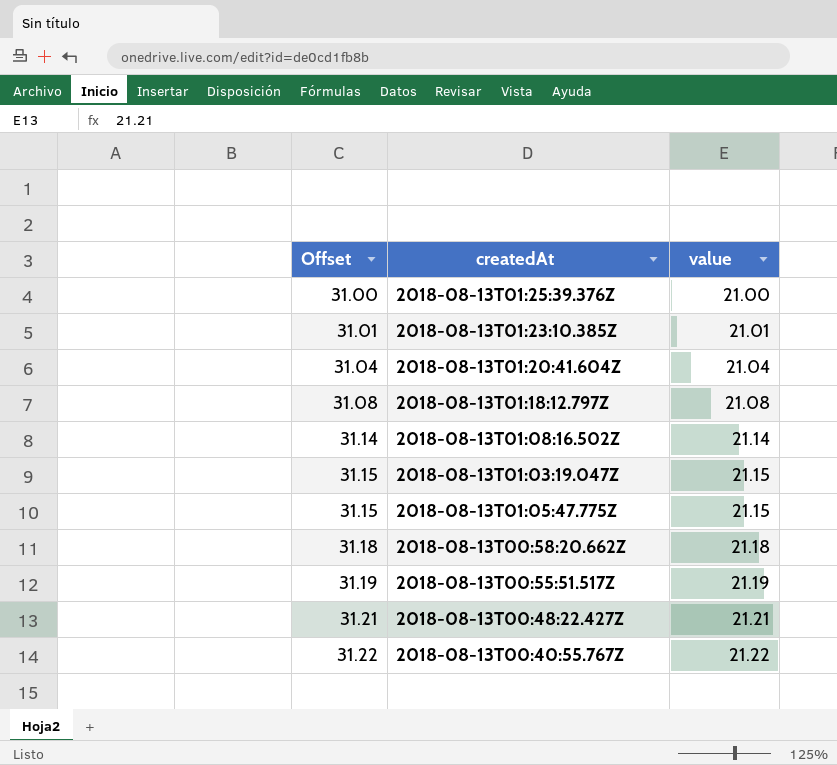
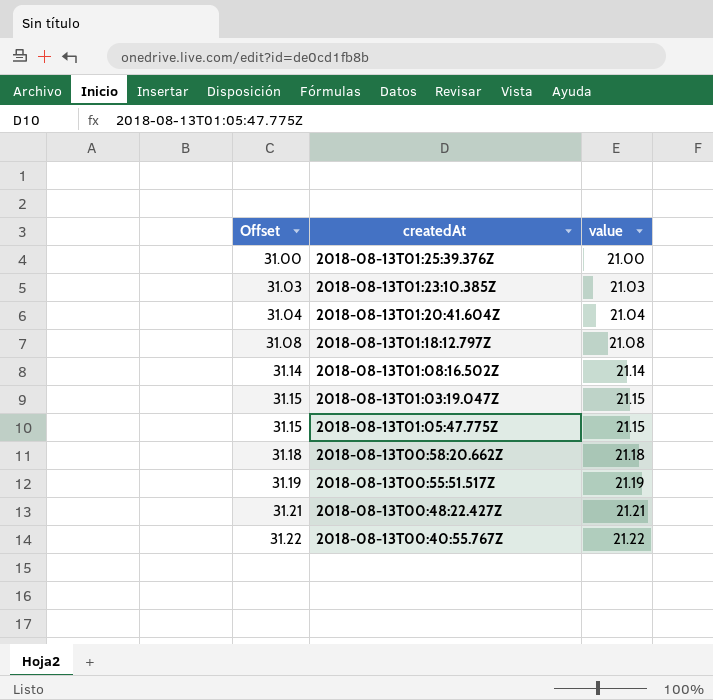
2018-08-13T01:23:10.385Z | Offset: 31.01 -> 31.03
2018-08-13T01:23:10.385Z | value: 21.01 -> 21.03

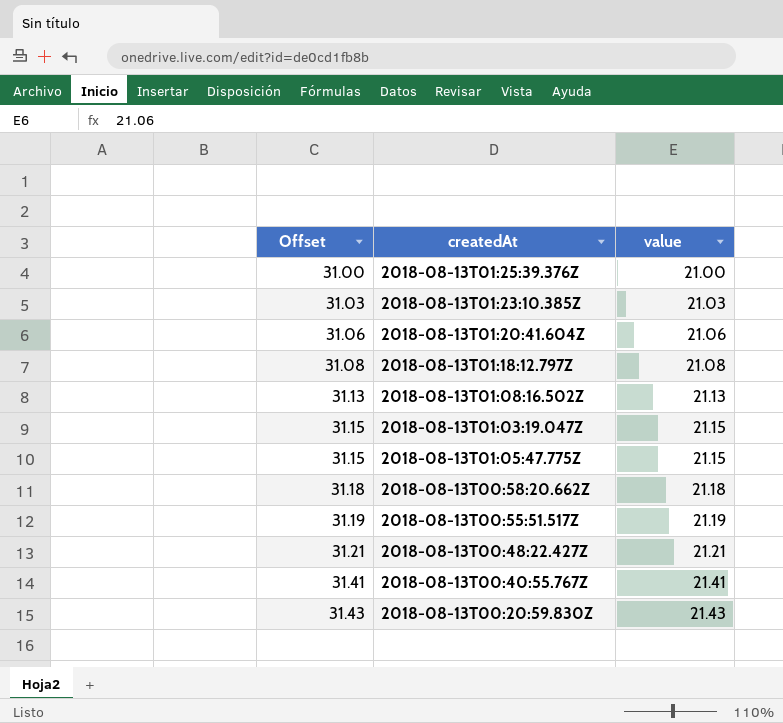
2018-08-13T01:20:41.604Z | Offset: 31.04 -> 31.06
2018-08-13T01:20:41.604Z | value: 21.04 -> 21.06
2018-08-13T01:08:16.502Z | Offset: 31.14 -> 31.13
2018-08-13T01:08:16.502Z | value: 21.14 -> 21.13
2018-08-13T00:40:55.767Z | Offset: 31.22 -> 31.41
2018-08-13T00:40:55.767Z | value: 21.22 -> 21.41
row 2018-08-13T00:20:59.830Z: none -> 31.43 | 21.43

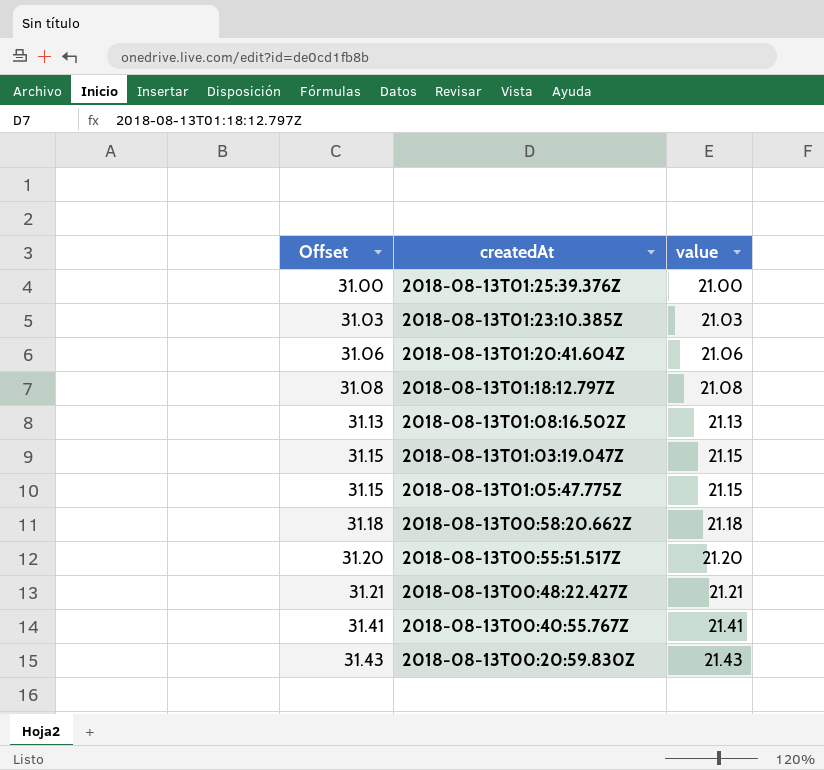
2018-08-13T00:55:51.517Z | Offset: 31.19 -> 31.20
2018-08-13T00:55:51.517Z | value: 21.19 -> 21.20

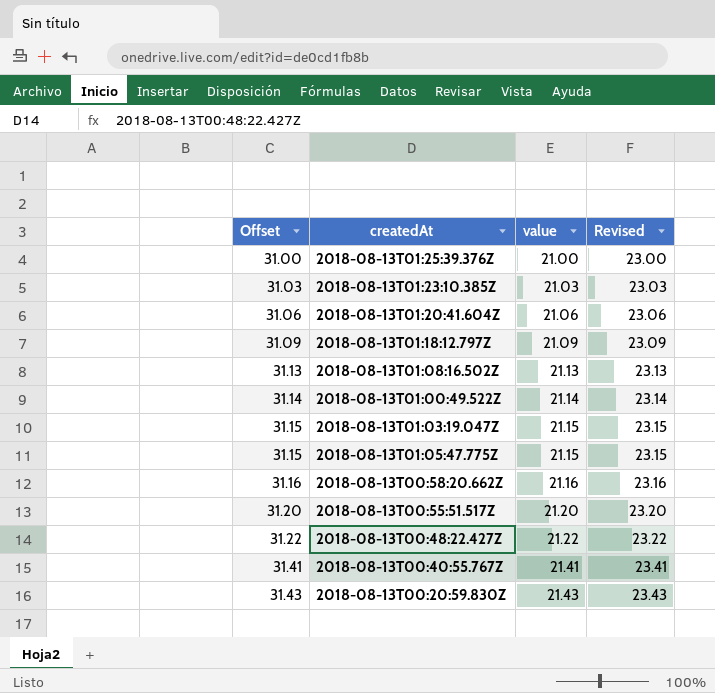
column Revised | formula: none -> [value] + 2
2018-08-13T01:18:12.797Z | Offset: 31.08 -> 31.09
2018-08-13T01:18:12.797Z | value: 21.08 -> 21.09
row 2018-08-13T01:00:49.522Z: none -> 31.14 | 21.14 | 23.14
2018-08-13T00:58:20.662Z | Offset: 31.18 -> 31.16
2018-08-13T00:58:20.662Z | value: 21.18 -> 21.16
2018-08-13T00:48:22.427Z | Offset: 31.21 -> 31.22
2018-08-13T00:48:22.427Z | value: 21.21 -> 21.22

